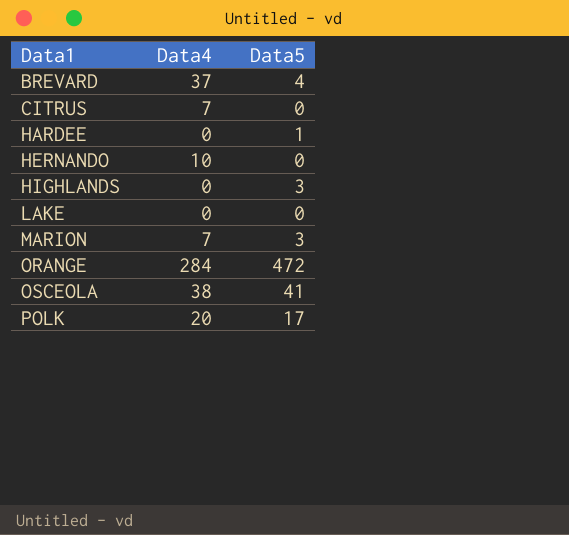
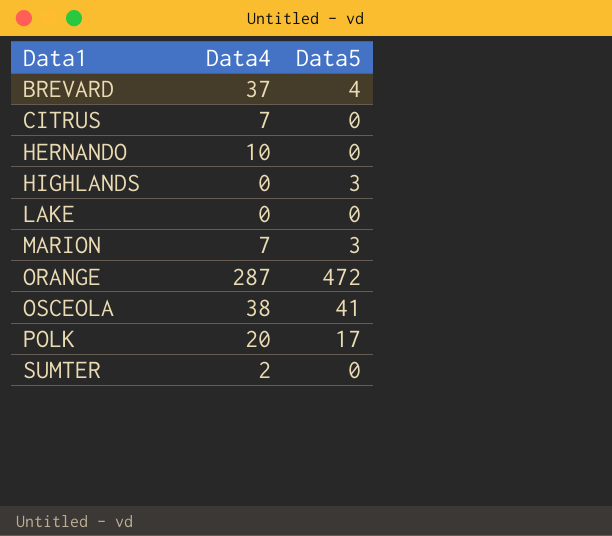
row HARDEE: 0 | 1 -> none
ORANGE | Data4: 284 -> 287
row SUMTER: none -> 2 | 0

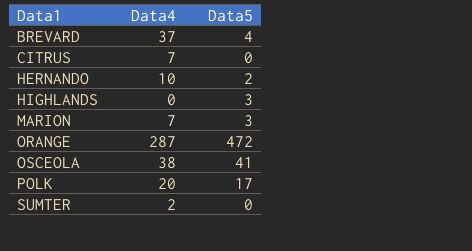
row LAKE: 0 | 0 -> none
HERNANDO | Data5: 0 -> 2

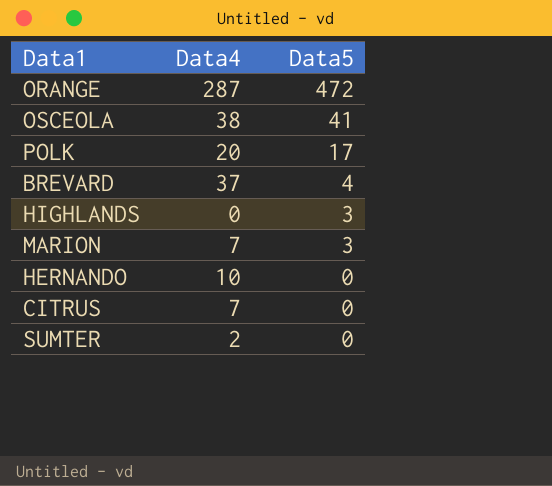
row order: Data1 ascending -> Data5 descending
HERNANDO | Data5: 2 -> 0

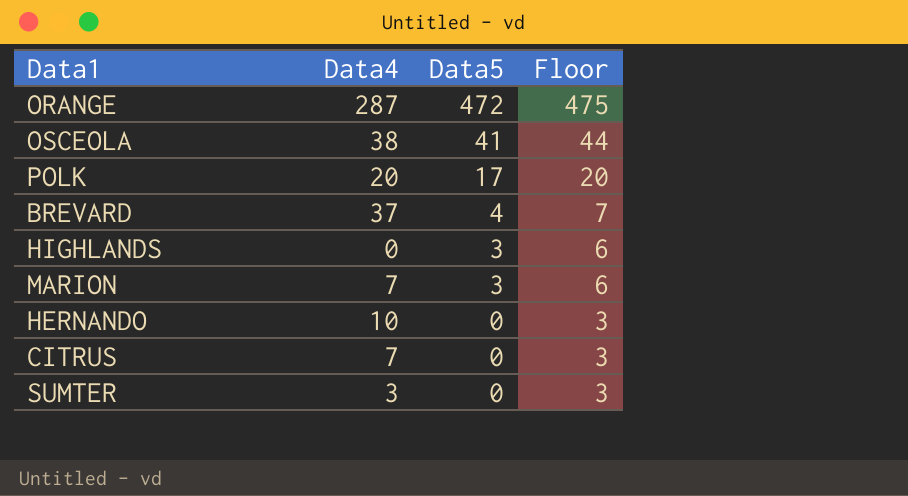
column Floor | formula: none -> [Data5] + 3
SUMTER | Data4: 2 -> 3

